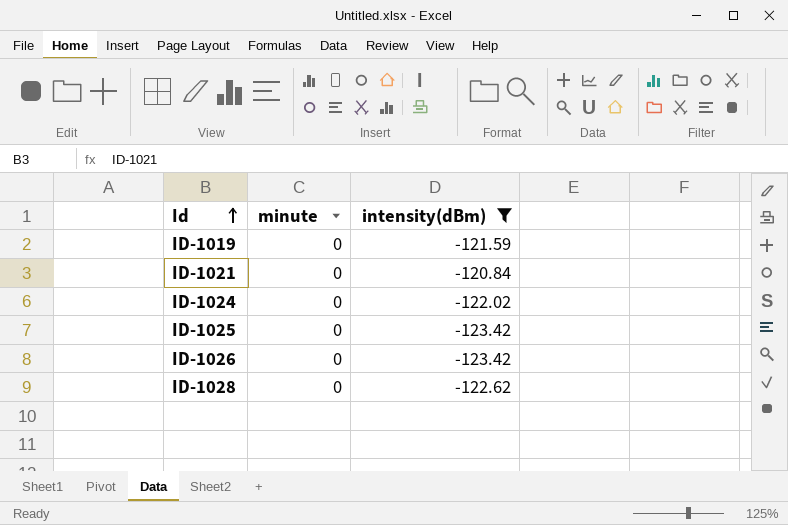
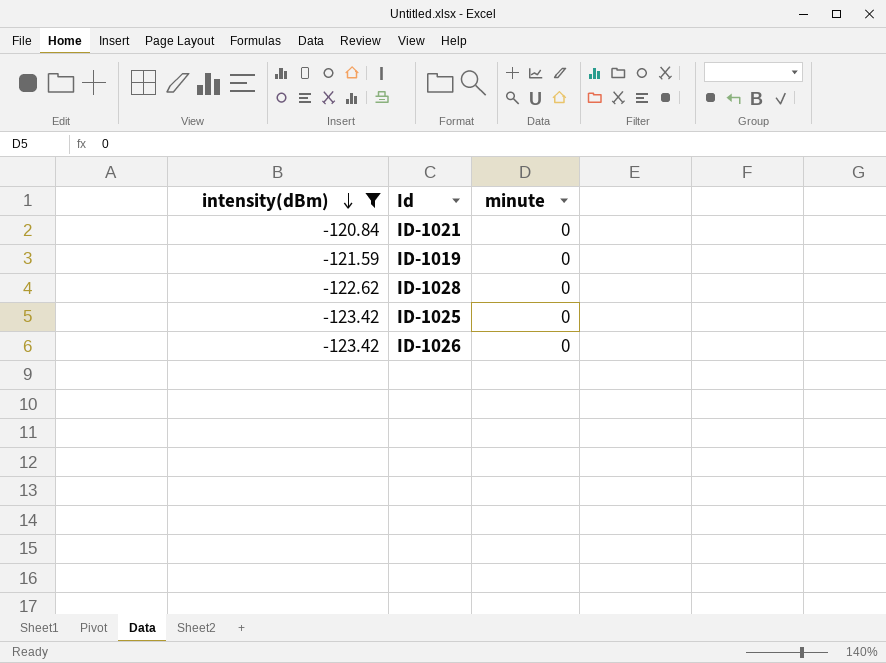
row order: Id ascending -> intensity(dBm) descending
column intensity(dBm) | position: 3 -> 1
row ID-1024: 0 | -122.02 -> none

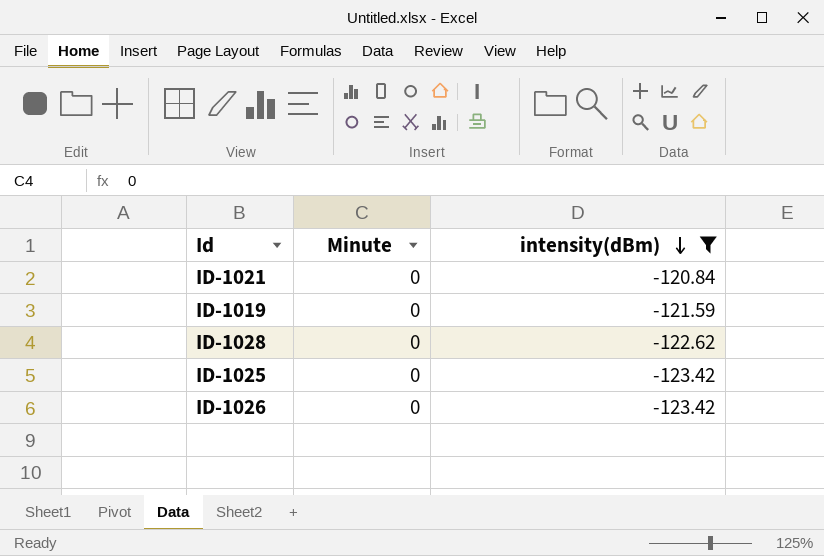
column name: minute -> Minute
column intensity(dBm) | position: 1 -> 3

